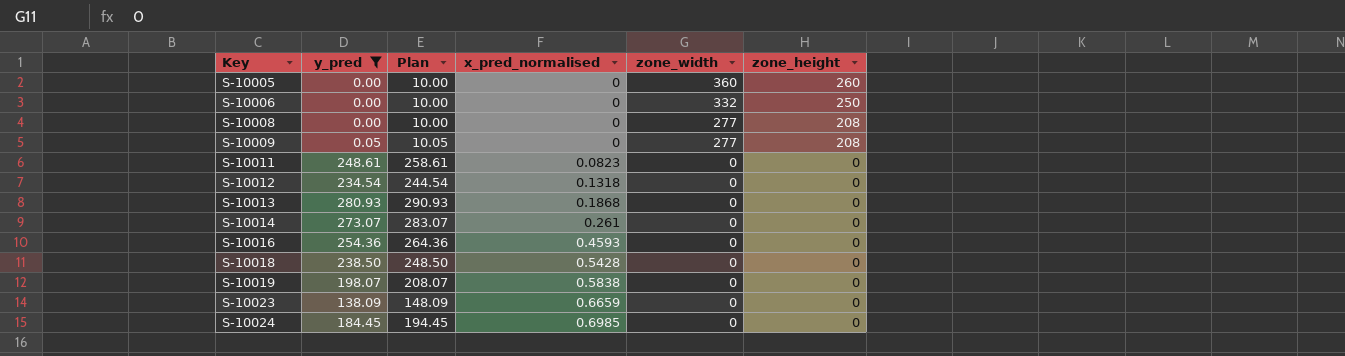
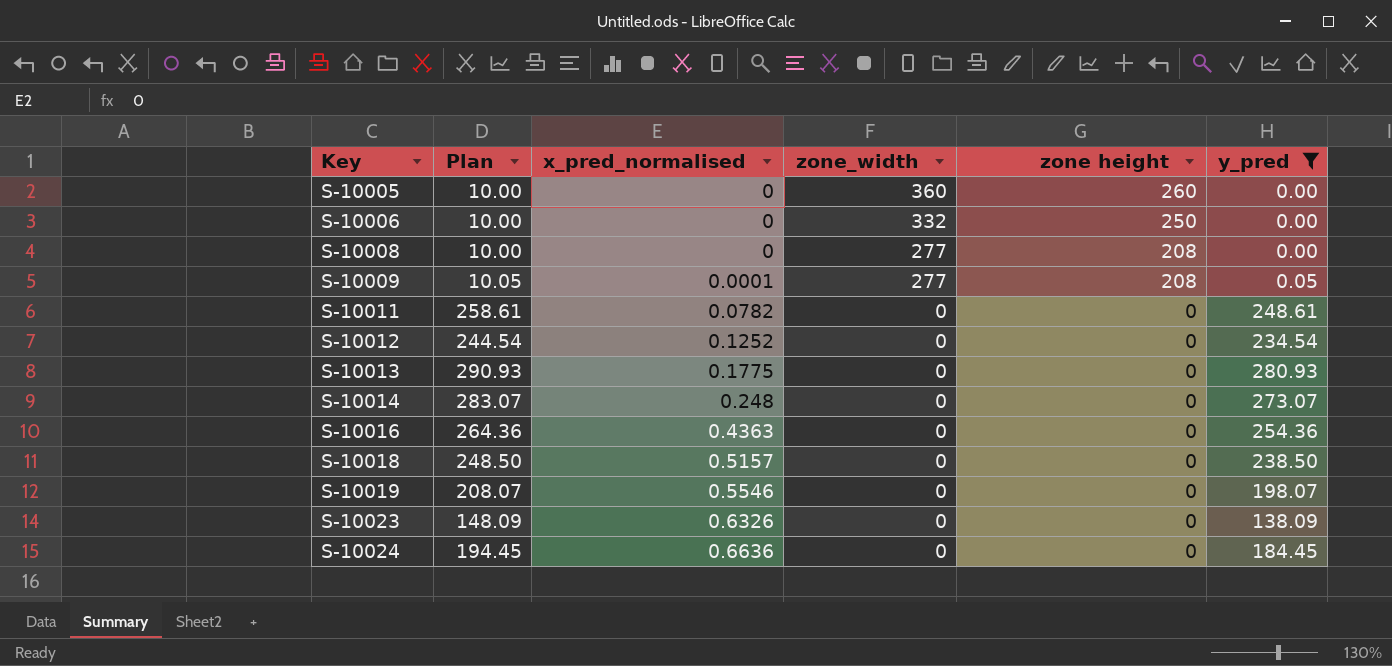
column name: zone_height -> zone height
column y_pred | position: 2 -> 6
S-10009 | x_pred_normalised: 0 -> 0.0001
S-10011 | x_pred_normalised: 0.0823 -> 0.0782
S-10012 | x_pred_normalised: 0.1318 -> 0.1252
S-10013 | x_pred_normalised: 0.1868 -> 0.1775
S-10014 | x_pred_normalised: 0.261 -> 0.248
S-10016 | x_pred_normalised: 0.4593 -> 0.4363
S-10018 | x_pred_normalised: 0.5428 -> 0.5157
S-10019 | x_pred_normalised: 0.5838 -> 0.5546
S-10023 | x_pred_normalised: 0.6659 -> 0.6326
S-10024 | x_pred_normalised: 0.6985 -> 0.6636

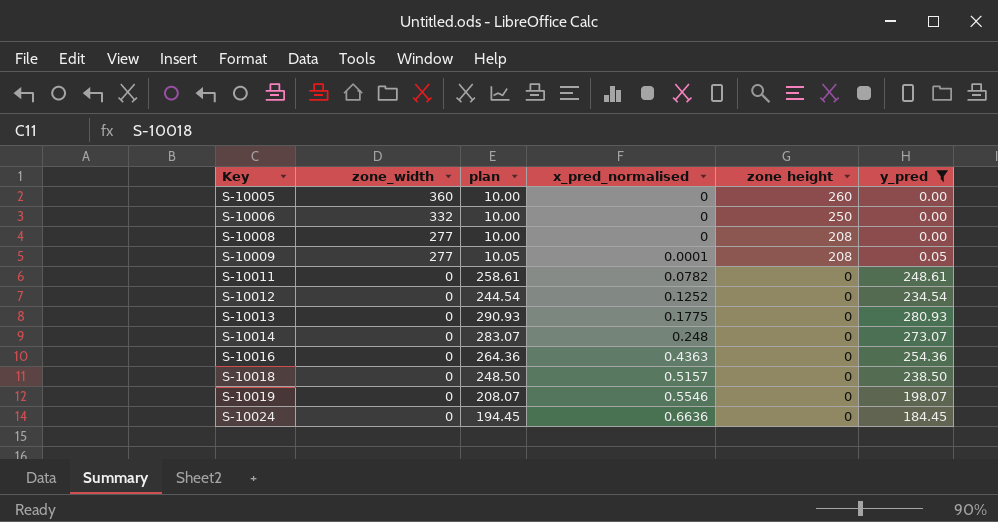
column zone_width | position: 4 -> 2
column name: Plan -> plan
row S-10023: 148.09 | 0.6326 | 0 | 0 | 138.09 -> none

